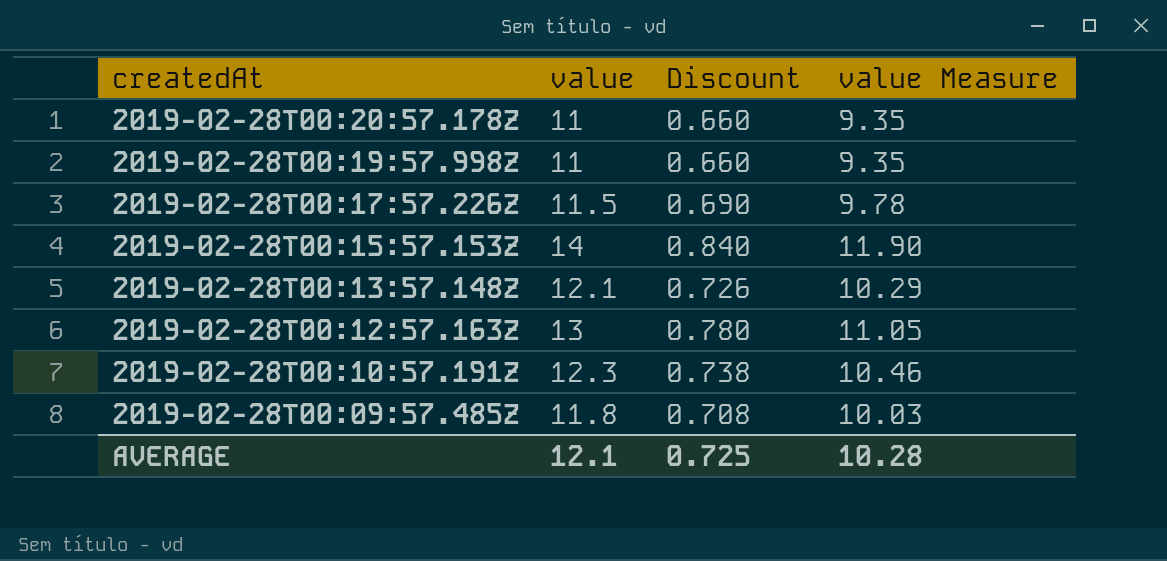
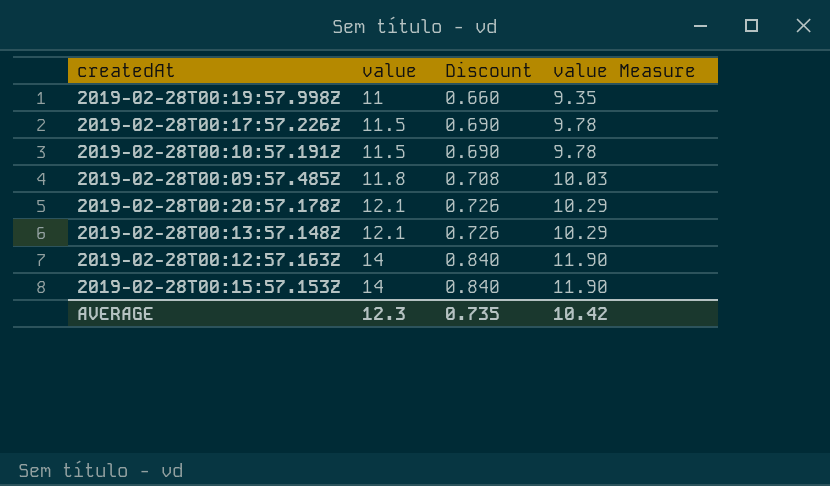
row order: createdAt descending -> value ascending
2019-02-28T00:10:57.191Z | value: 12.3 -> 11.5
2019-02-28T00:10:57.191Z | Discount: 0.738 -> 0.690
2019-02-28T00:10:57.191Z | value Measure: 10.46 -> 9.78
2019-02-28T00:20:57.178Z | value: 11 -> 12.1
2019-02-28T00:20:57.178Z | Discount: 0.660 -> 0.726
2019-02-28T00:20:57.178Z | value Measure: 9.35 -> 10.29
2019-02-28T00:12:57.163Z | value: 13 -> 14
2019-02-28T00:12:57.163Z | Discount: 0.780 -> 0.840
2019-02-28T00:12:57.163Z | value Measure: 11.05 -> 11.90
AVERAGE | value: 12.1 -> 12.3
AVERAGE | Discount: 0.725 -> 0.735
AVERAGE | value Measure: 10.28 -> 10.42

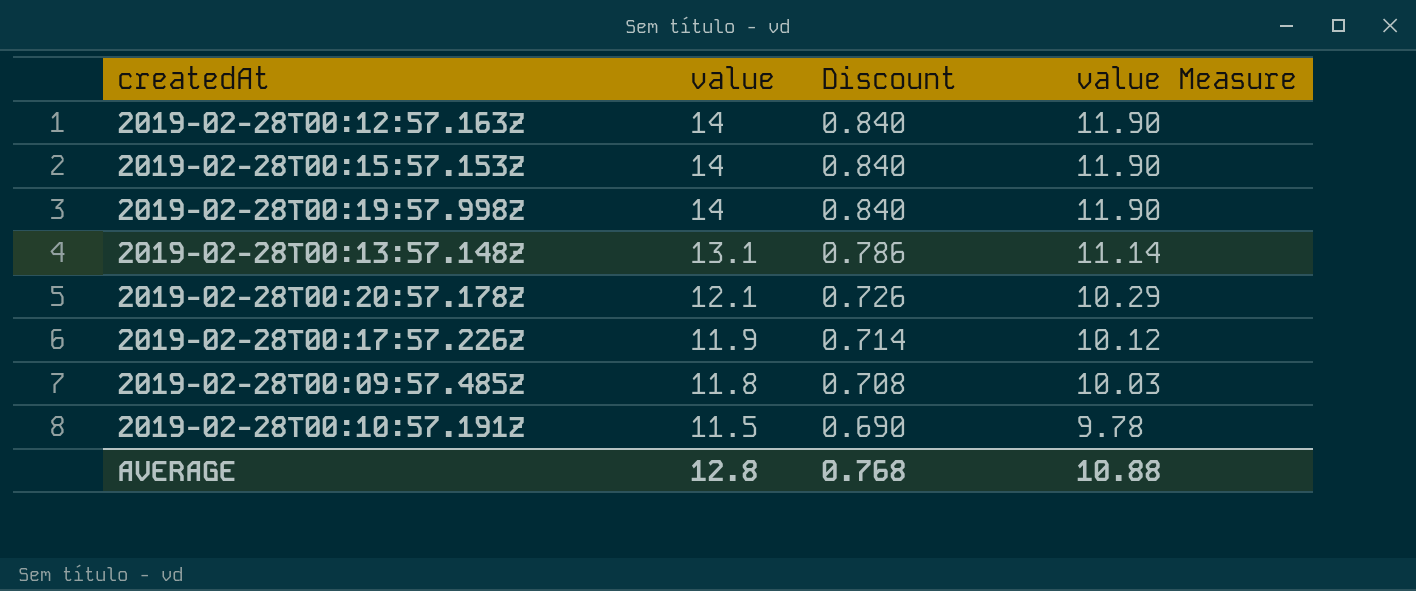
row order: value ascending -> value descending
2019-02-28T00:19:57.998Z | value: 11 -> 14
2019-02-28T00:19:57.998Z | Discount: 0.660 -> 0.840
2019-02-28T00:19:57.998Z | value Measure: 9.35 -> 11.90
2019-02-28T00:13:57.148Z | value: 12.1 -> 13.1
2019-02-28T00:13:57.148Z | Discount: 0.726 -> 0.786
2019-02-28T00:13:57.148Z | value Measure: 10.29 -> 11.14
2019-02-28T00:17:57.226Z | value: 11.5 -> 11.9
2019-02-28T00:17:57.226Z | Discount: 0.690 -> 0.714
2019-02-28T00:17:57.226Z | value Measure: 9.78 -> 10.12
AVERAGE | value: 12.3 -> 12.8
AVERAGE | Discount: 0.735 -> 0.768
AVERAGE | value Measure: 10.42 -> 10.88

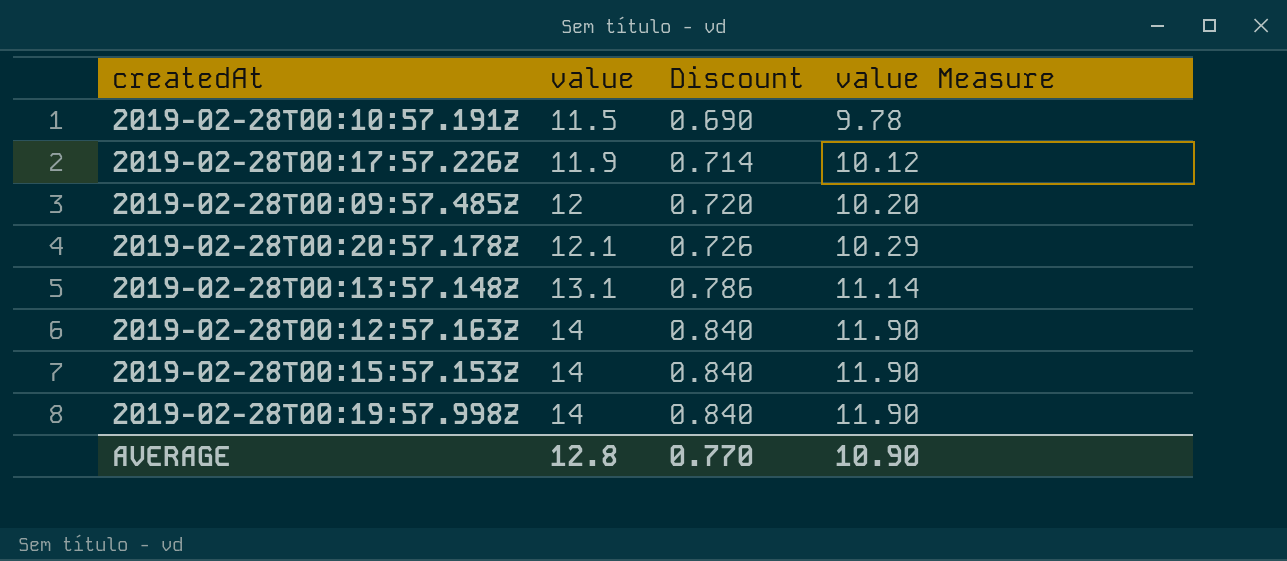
row order: value descending -> value ascending
2019-02-28T00:09:57.485Z | value: 11.8 -> 12
2019-02-28T00:09:57.485Z | Discount: 0.708 -> 0.720
2019-02-28T00:09:57.485Z | value Measure: 10.03 -> 10.20
AVERAGE | Discount: 0.768 -> 0.770
AVERAGE | value Measure: 10.88 -> 10.90

